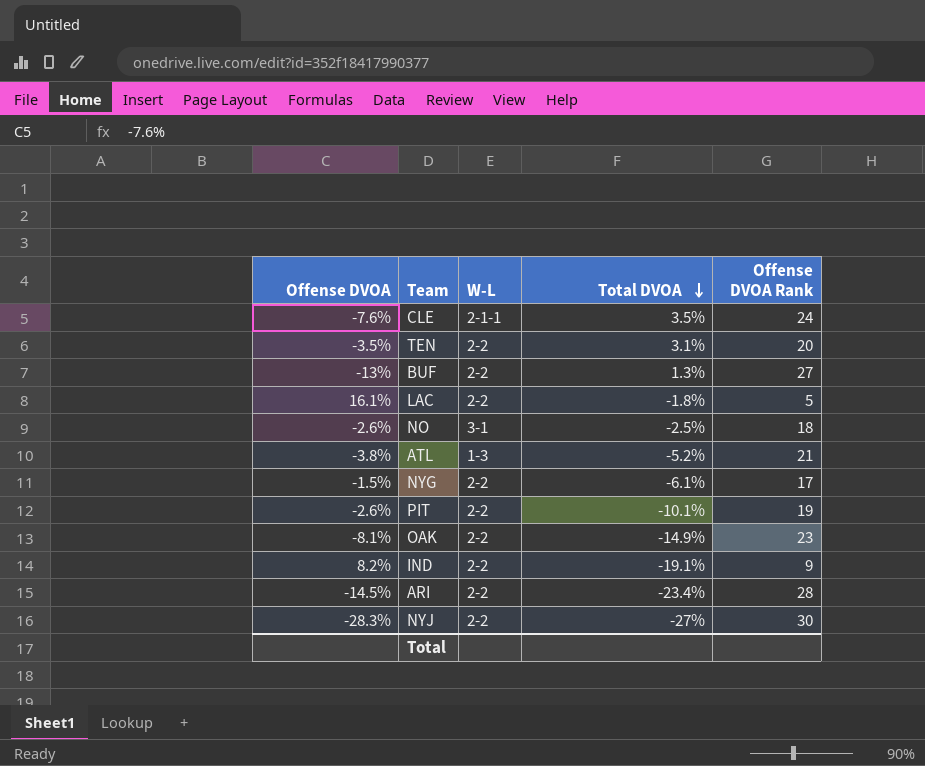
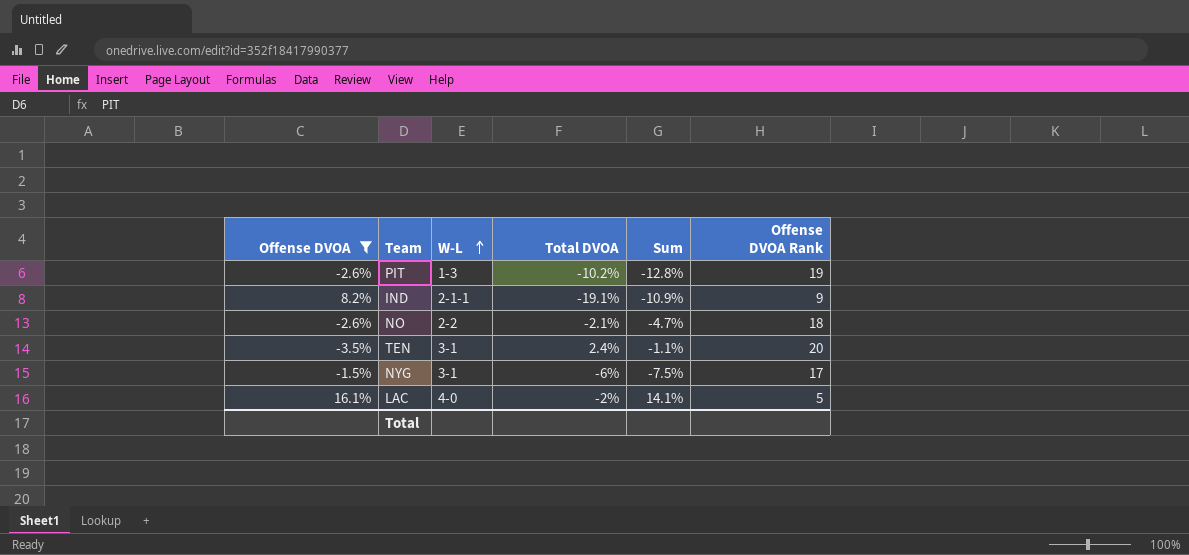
filter: none -> Offense DVOA >= -3.5%
row order: Total DVOA descending -> W-L ascending
column Sum | formula: none -> [Offense DVOA] + [Total DVOA]
PIT | W-L: 2-2 -> 1-3
PIT | Total DVOA: -10.1% -> -10.2%
IND | W-L: 2-2 -> 2-1-1
NO | W-L: 3-1 -> 2-2
NO | Total DVOA: -2.5% -> -2.1%
TEN | W-L: 2-2 -> 3-1
TEN | Total DVOA: 3.1% -> 2.4%
NYG | W-L: 2-2 -> 3-1
NYG | Total DVOA: -6.1% -> -6%
LAC | W-L: 2-2 -> 4-0
LAC | Total DVOA: -1.8% -> -2%

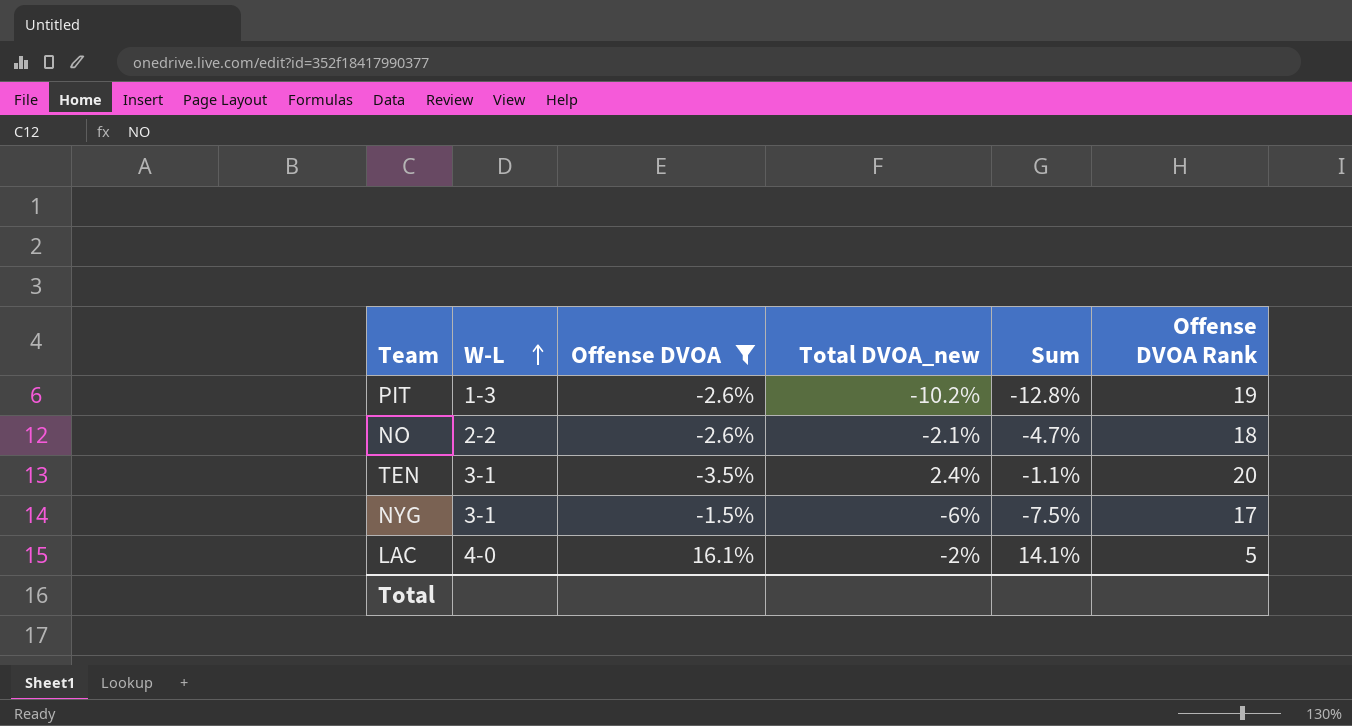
column Offense DVOA | position: 1 -> 3
column name: Total DVOA -> Total DVOA_new
row IND: 8.2% | 2-1-1 | -19.1% | -10.9% | 9 -> none

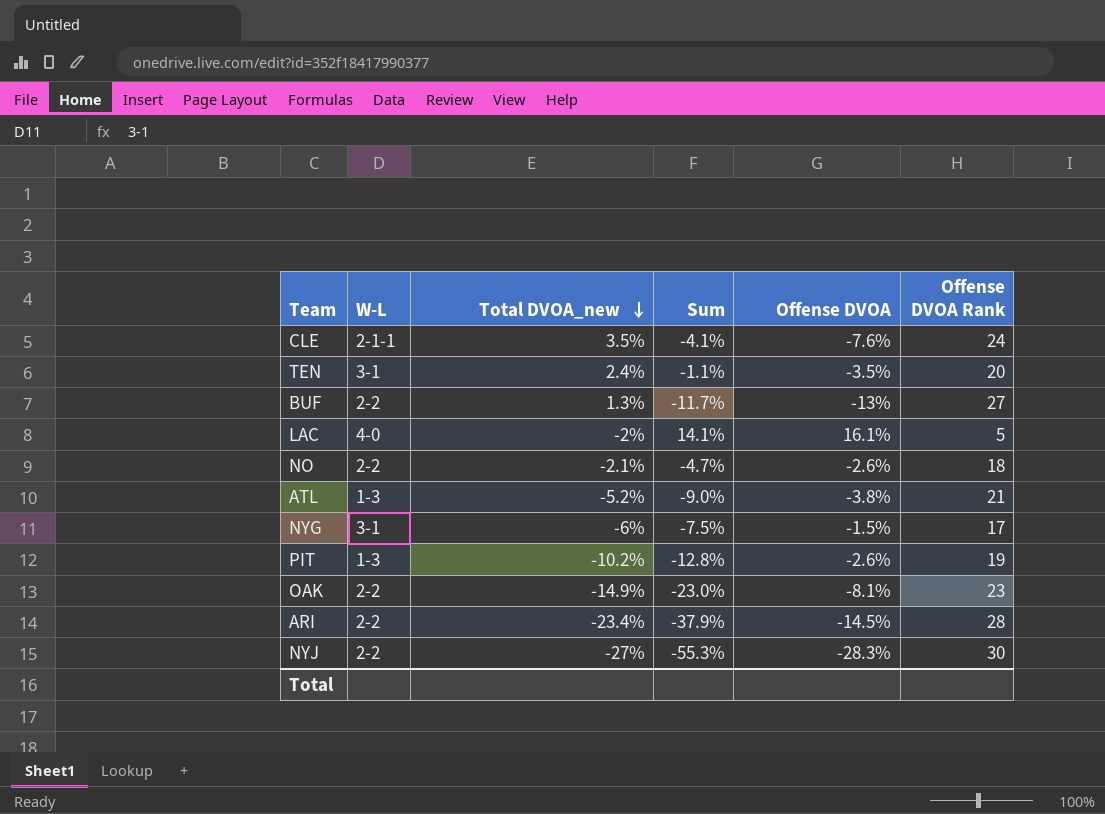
filter: Offense DVOA >= -3.5% -> none
row order: W-L ascending -> Total DVOA_new descending
column Offense DVOA | position: 3 -> 5

